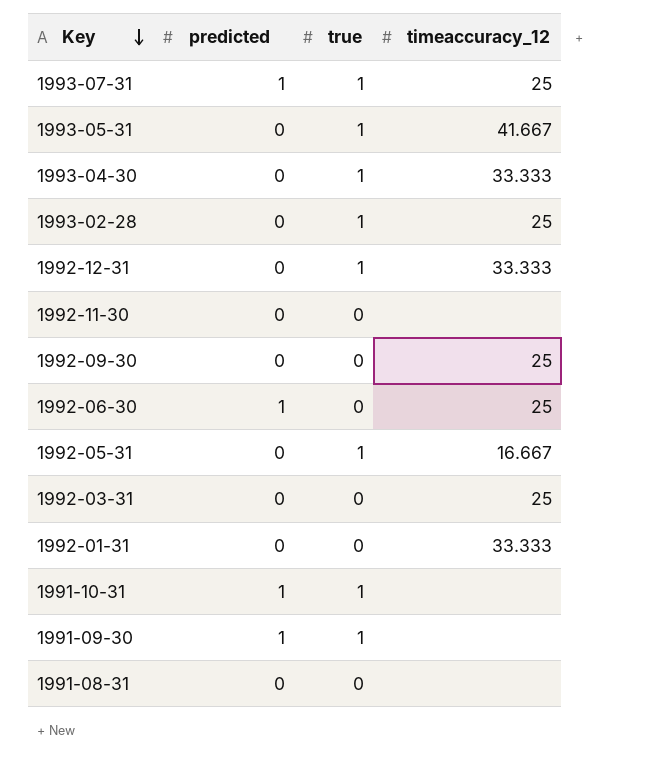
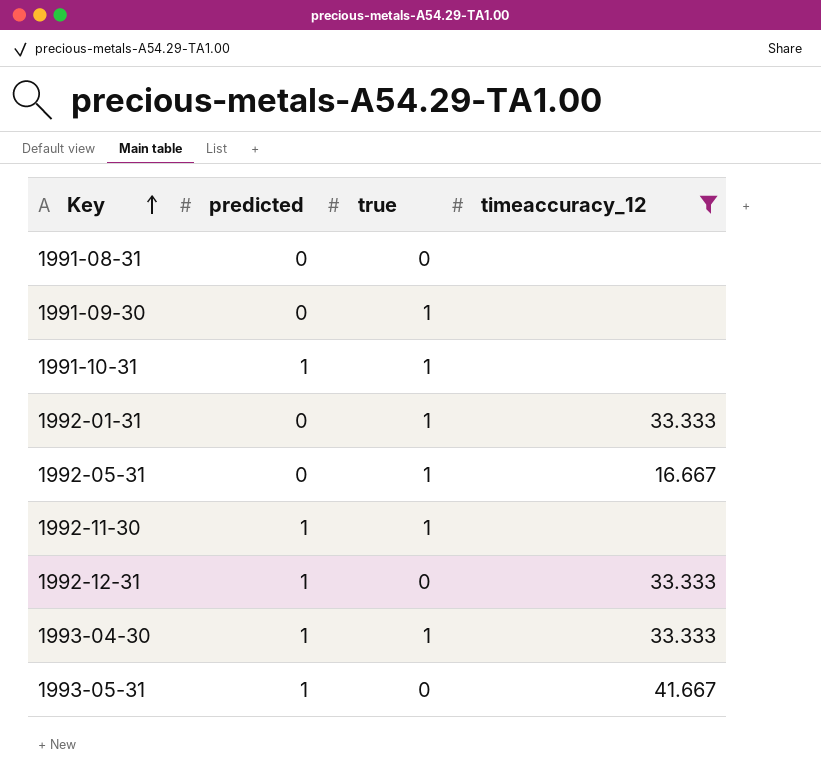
filter: none -> timeaccuracy_12 != 25
row order: Key descending -> Key ascending
1991-09-30 | predicted: 1 -> 0
1992-01-31 | true: 0 -> 1
1992-11-30 | predicted: 0 -> 1
1992-11-30 | true: 0 -> 1
1992-12-31 | predicted: 0 -> 1
1992-12-31 | true: 1 -> 0
1993-04-30 | predicted: 0 -> 1
1993-05-31 | predicted: 0 -> 1
1993-05-31 | true: 1 -> 0

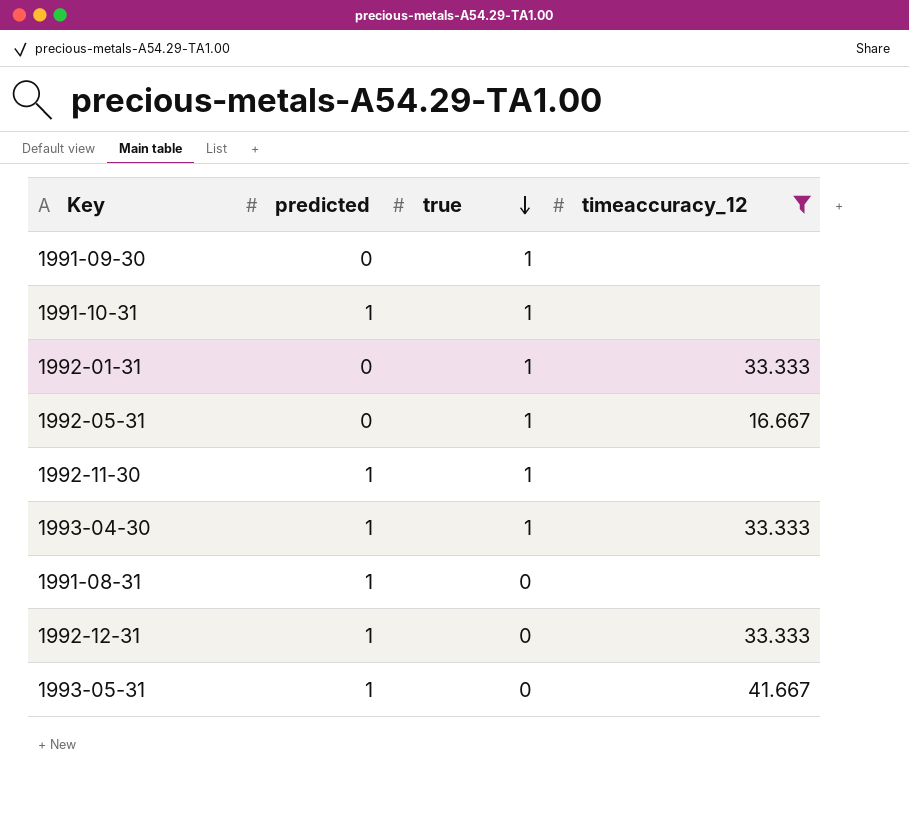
row order: Key ascending -> true descending
1991-08-31 | predicted: 0 -> 1

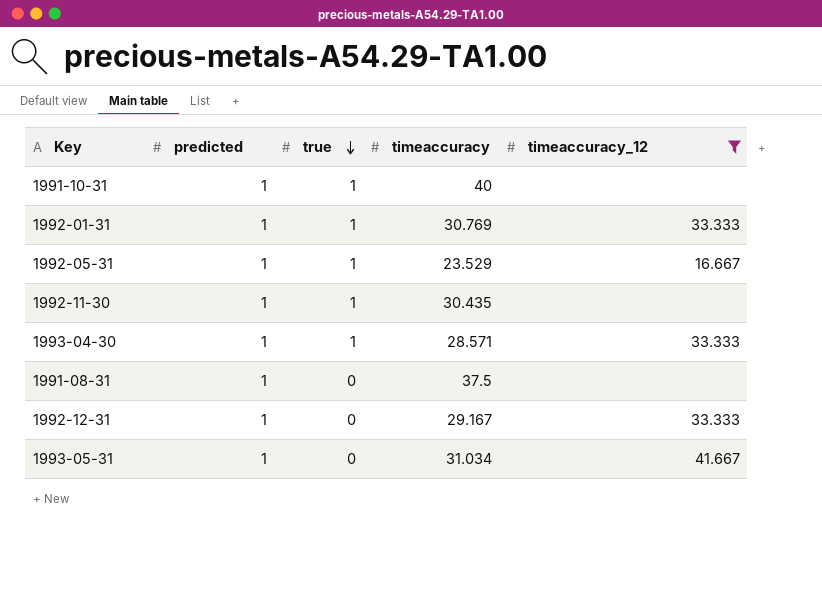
column timeaccuracy | position: none -> 4
row 1991-09-30: 0 | 1 | none -> none
1992-01-31 | predicted: 0 -> 1
1992-05-31 | predicted: 0 -> 1

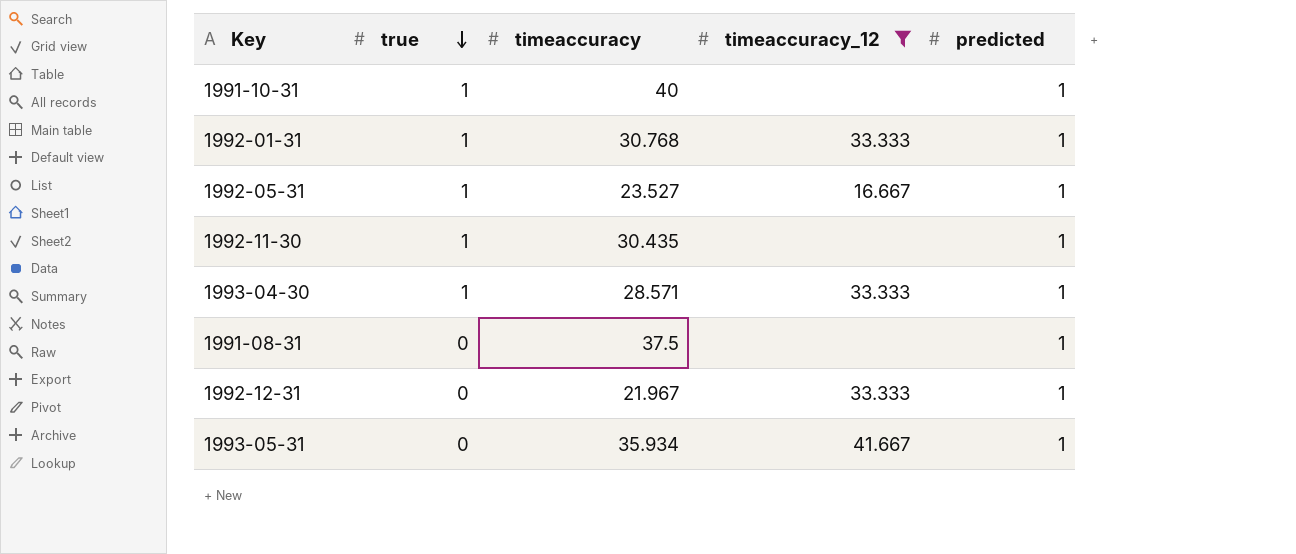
column predicted | position: 2 -> 5
1992-01-31 | timeaccuracy: 30.769 -> 30.768
1992-05-31 | timeaccuracy: 23.529 -> 23.527
1992-12-31 | timeaccuracy: 29.167 -> 21.967
1993-05-31 | timeaccuracy: 31.034 -> 35.934

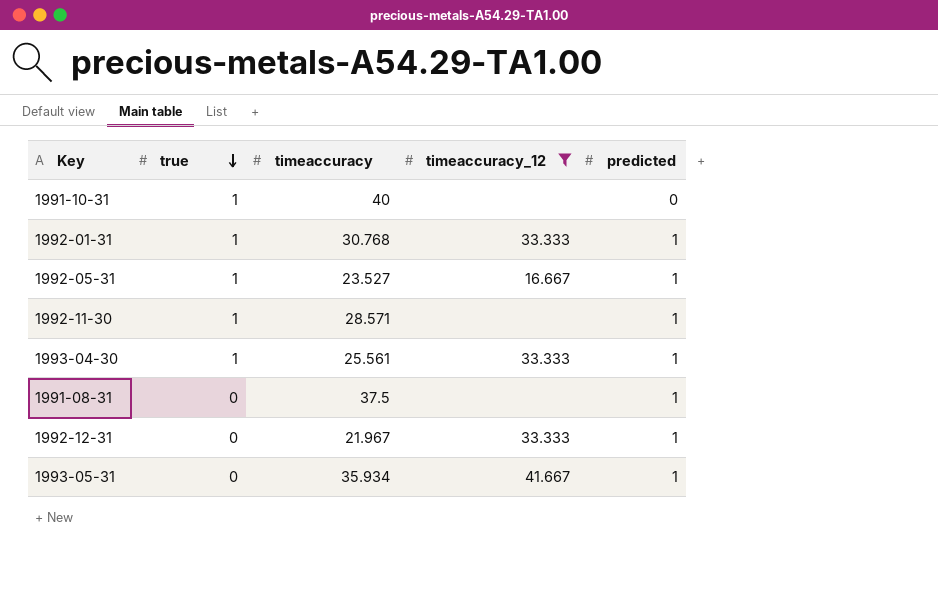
1991-10-31 | predicted: 1 -> 0
1992-11-30 | timeaccuracy: 30.435 -> 28.571
1993-04-30 | timeaccuracy: 28.571 -> 25.561

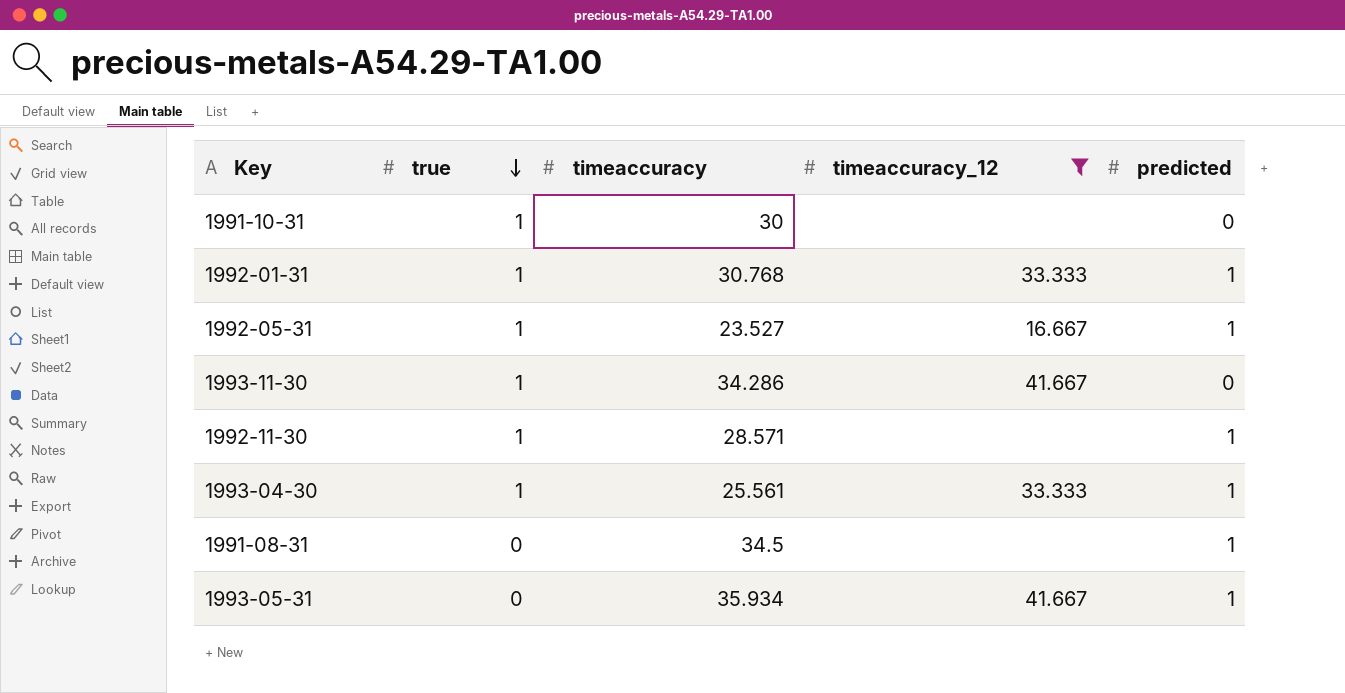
row 1992-12-31: 0 | 21.967 | 33.333 | 1 -> none
1991-10-31 | timeaccuracy: 40 -> 30
row 1993-11-30: none -> 1 | 34.286 | 41.667 | 0
1991-08-31 | timeaccuracy: 37.5 -> 34.5

